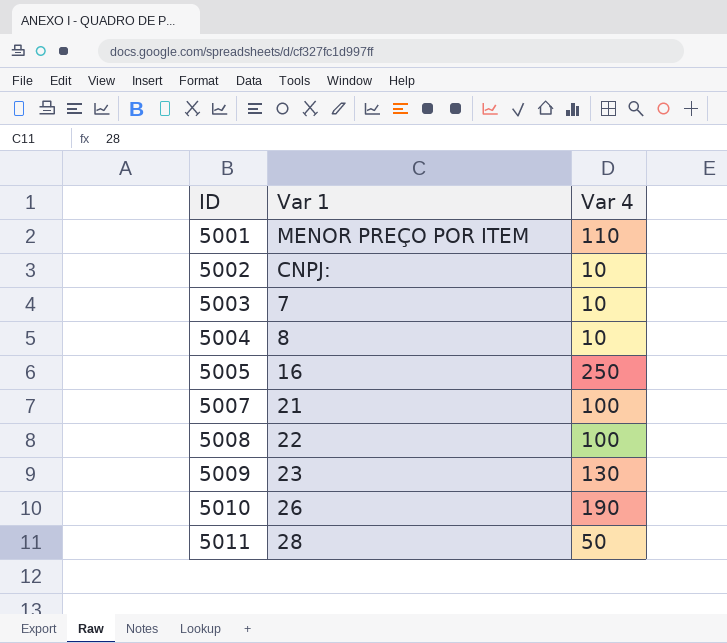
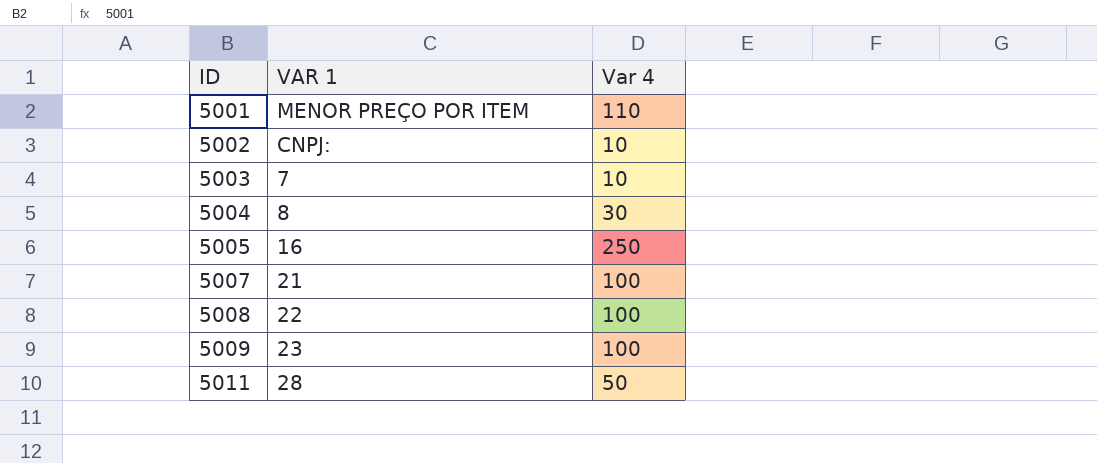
column name: Var 1 -> VAR 1
row 5010: 26 | 190 -> none
5004 | Var 4: 10 -> 30
5009 | Var 4: 130 -> 100

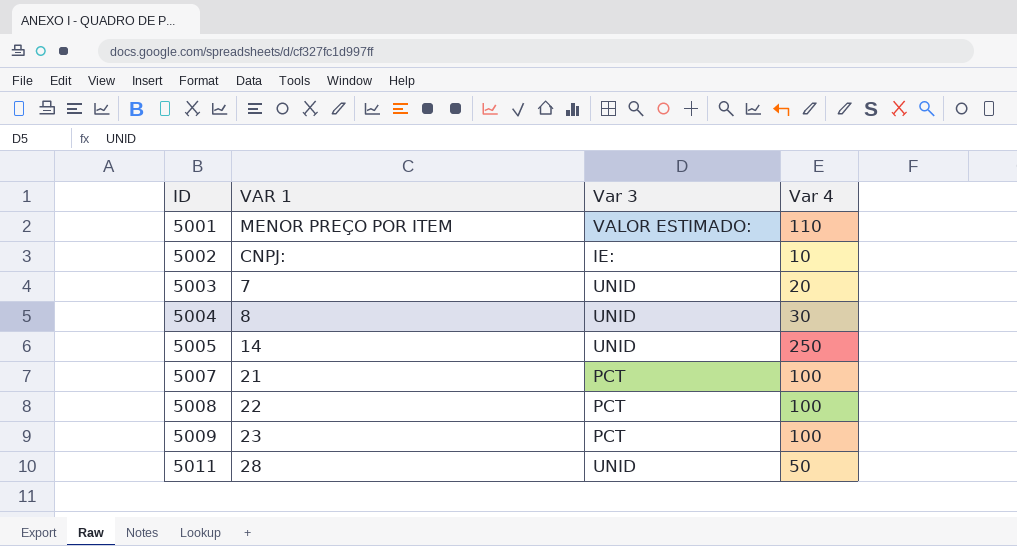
column Var 3 | position: none -> 3
5003 | Var 4: 10 -> 20
5005 | VAR 1: 16 -> 14

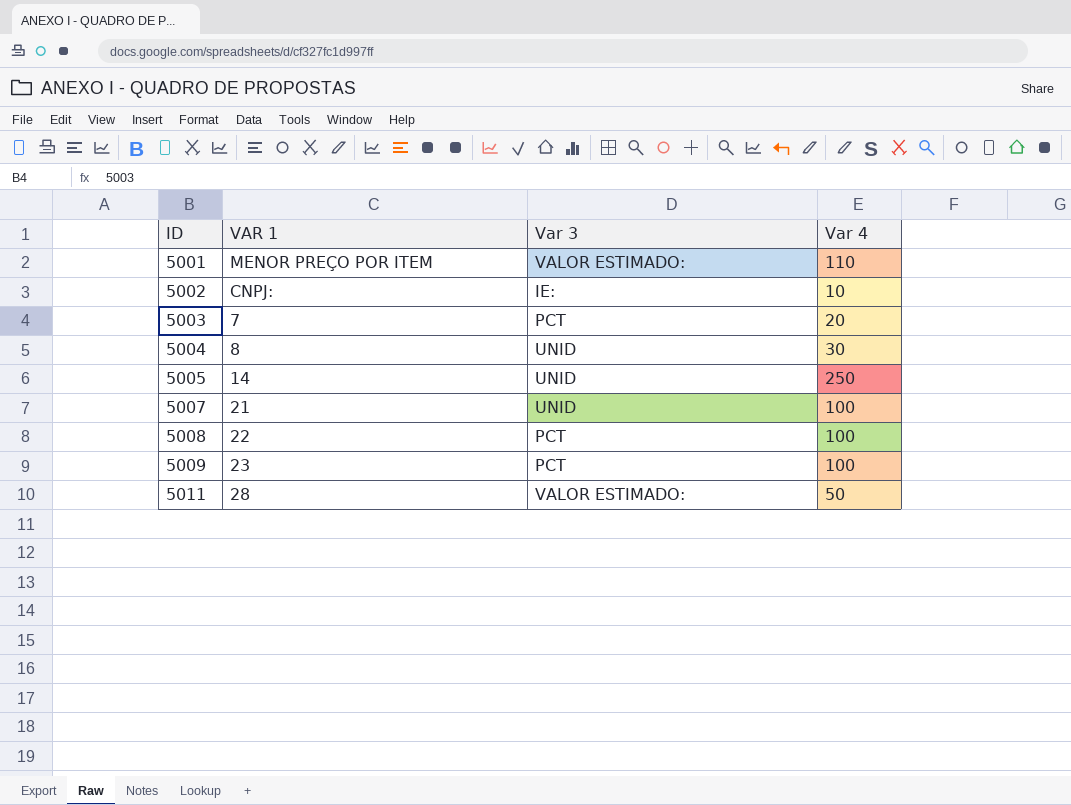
5003 | Var 3: UNID -> PCT
5007 | Var 3: PCT -> UNID
5011 | Var 3: UNID -> VALOR ESTIMADO:

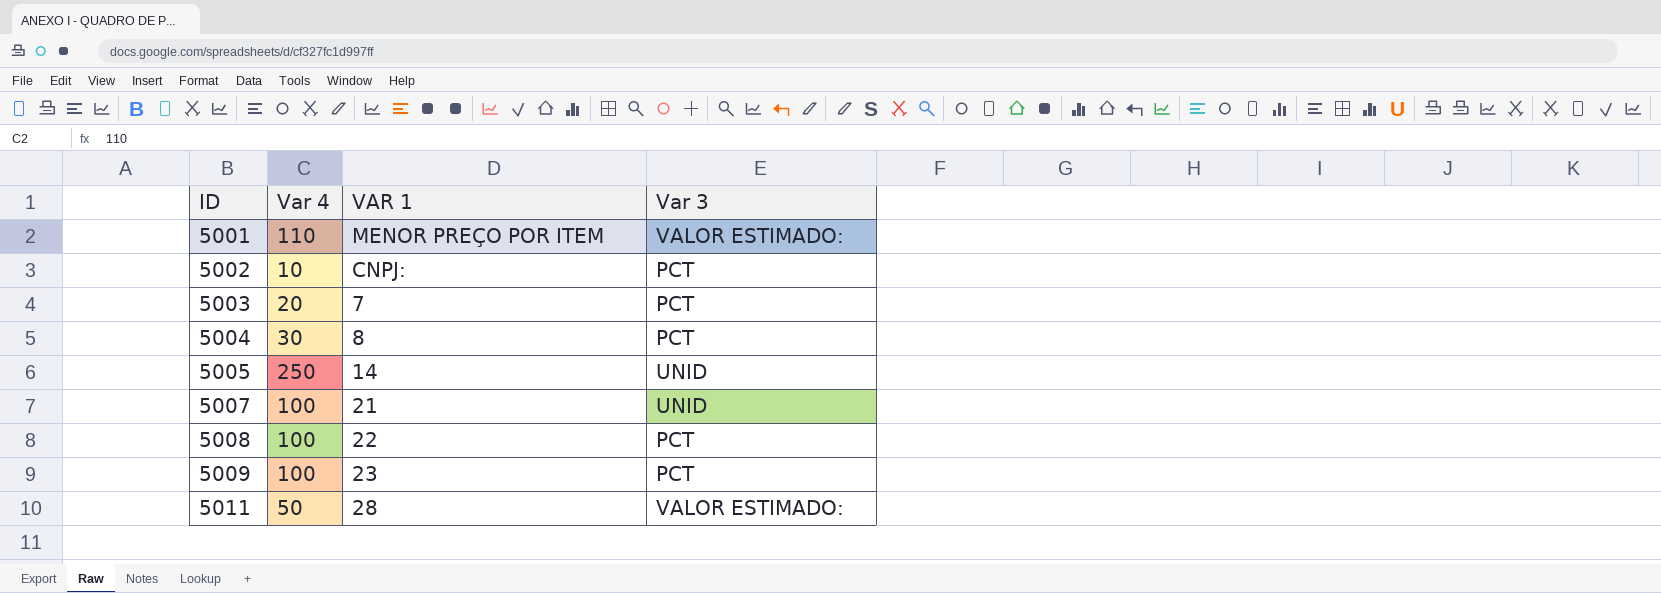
column Var 4 | position: 4 -> 2
5002 | Var 3: IE: -> PCT
5004 | Var 3: UNID -> PCT

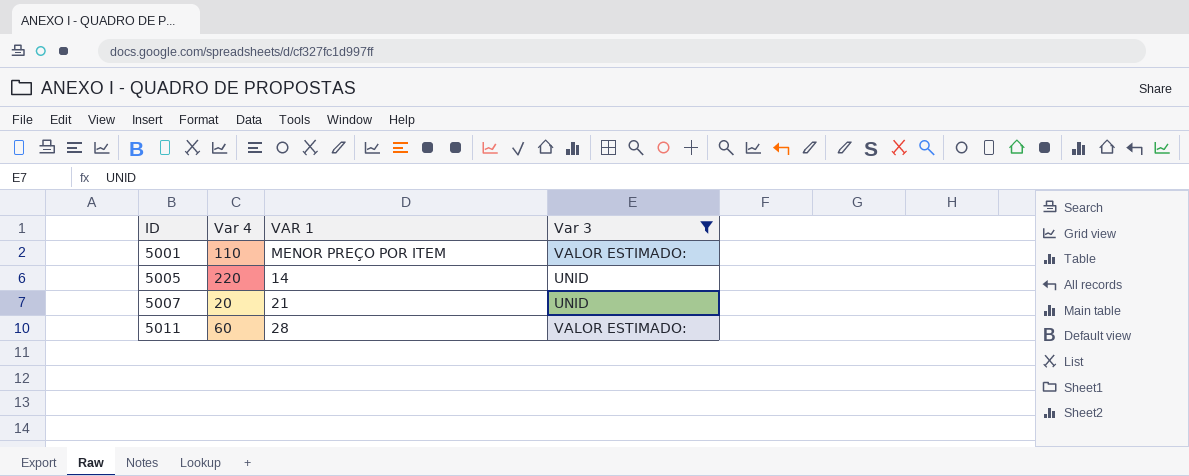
filter: none -> Var 3 != PCT
5005 | Var 4: 250 -> 220
5007 | Var 4: 100 -> 20
5011 | Var 4: 50 -> 60

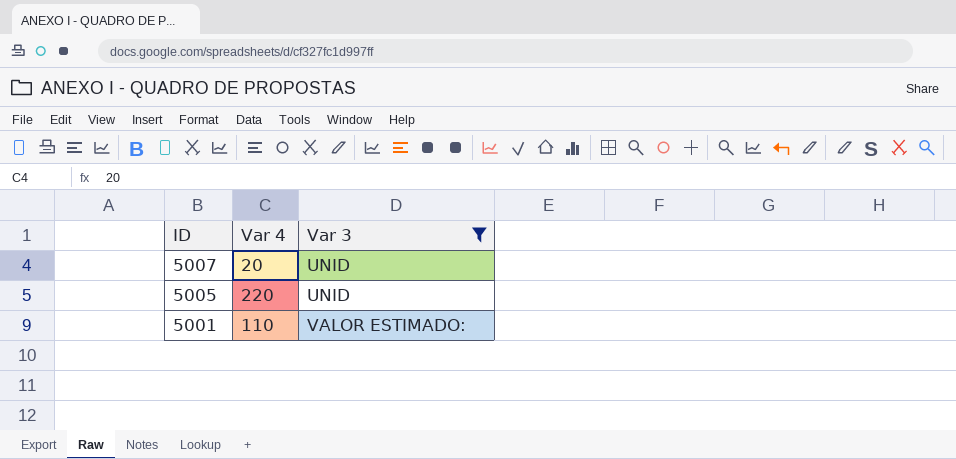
row order: ID ascending -> ID descending
column VAR 1 | position: 3 -> none
row 5011: 60 | 28 | VALOR ESTIMADO: -> none

